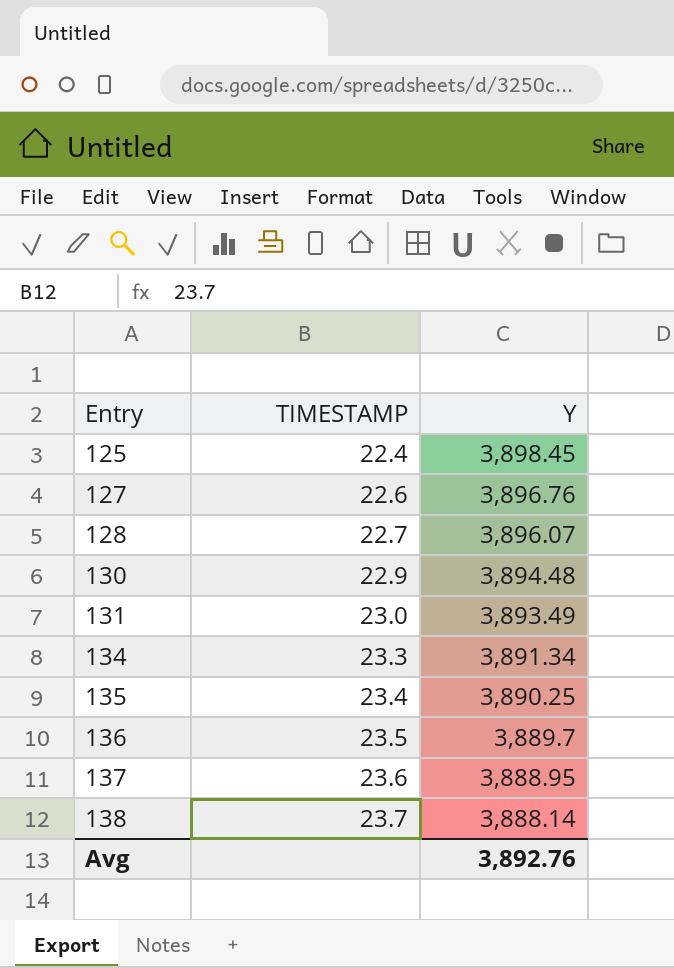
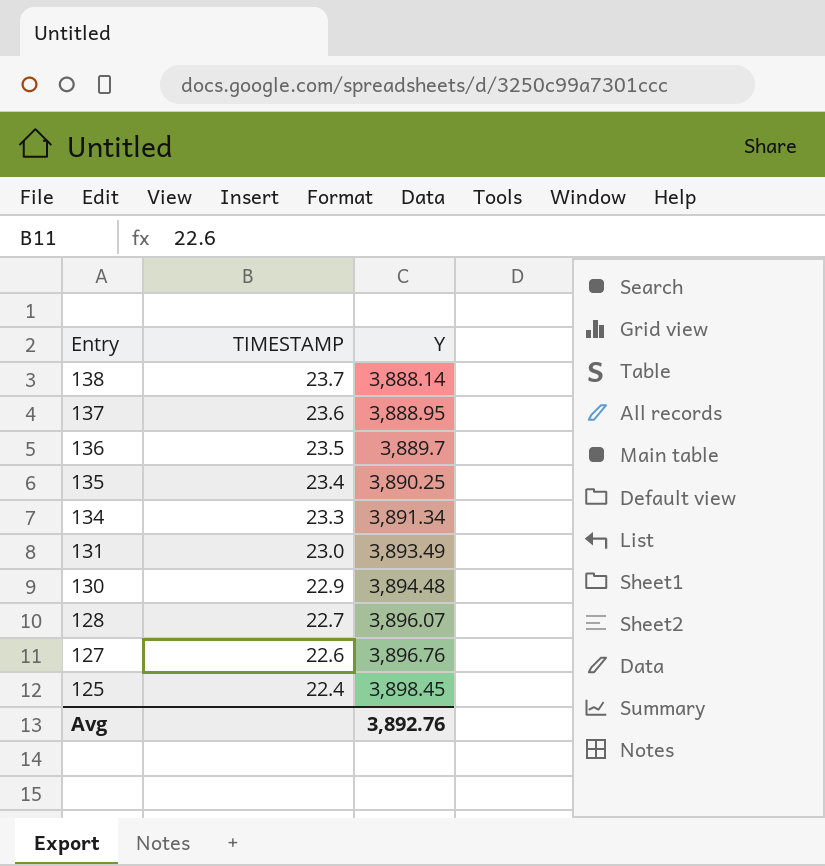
row order: Entry ascending -> Entry descending

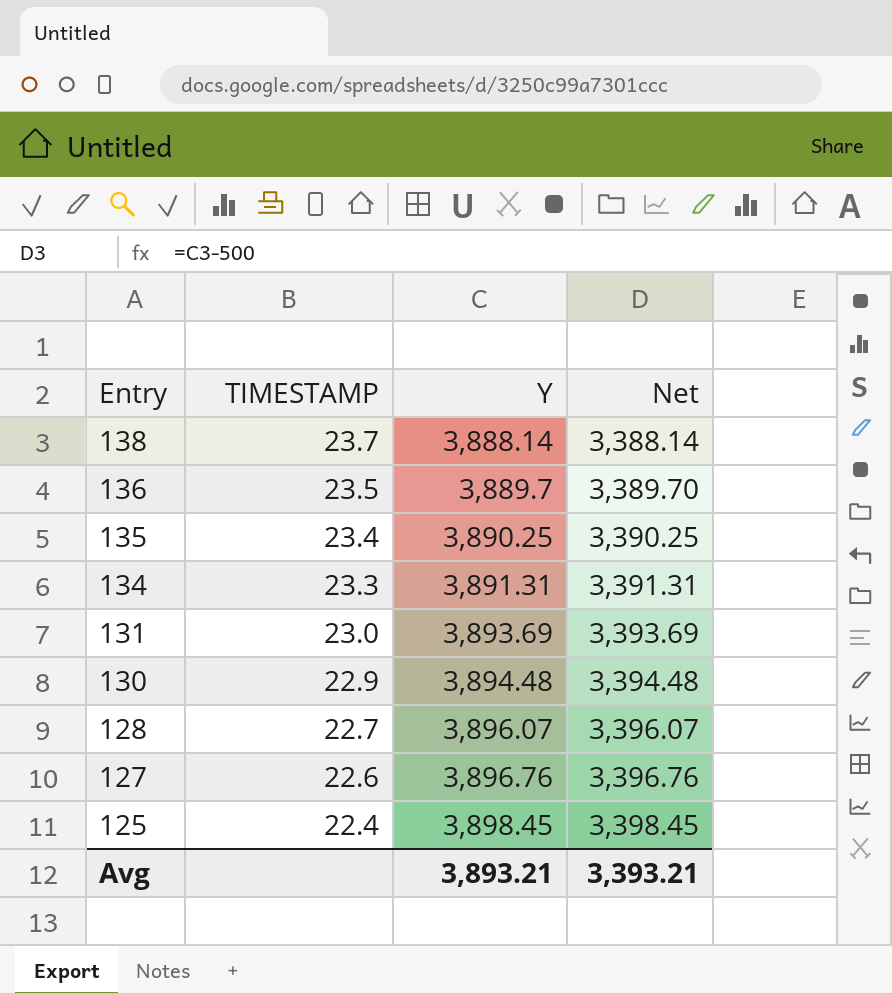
column Net | formula: none -> [Y] - 500
row 137: 23.6 | 3,888.95 -> none
134 | Y: 3,891.34 -> 3,891.31
131 | Y: 3,893.49 -> 3,893.69
Avg | Y: 3,892.76 -> 3,893.21

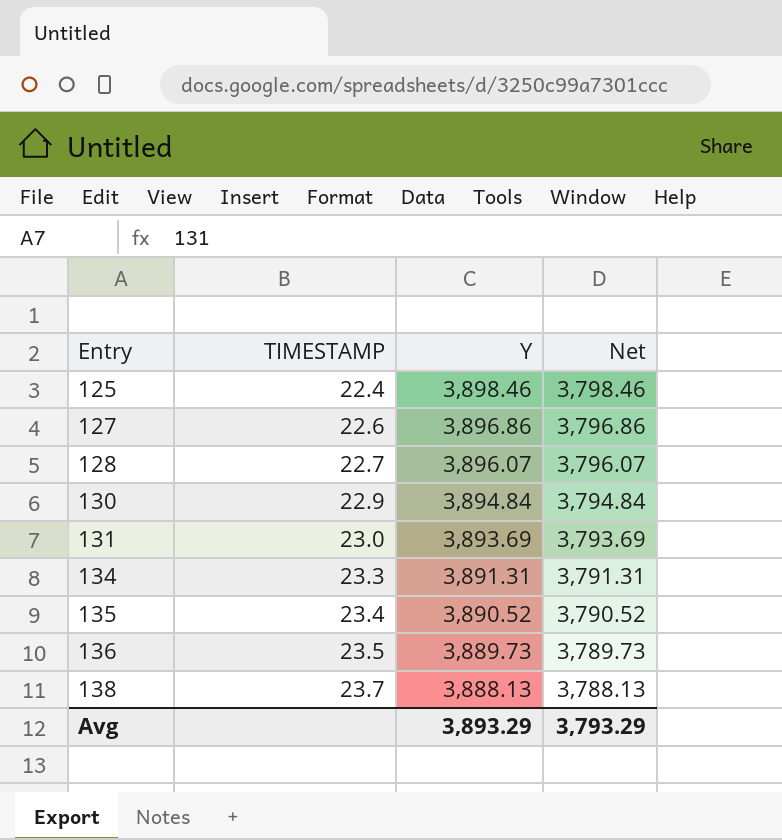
row order: Entry descending -> Entry ascending
column Net | formula: [Y] - 500 -> [Y] - 100
125 | Y: 3,898.45 -> 3,898.46
127 | Y: 3,896.76 -> 3,896.86
130 | Y: 3,894.48 -> 3,894.84
135 | Y: 3,890.25 -> 3,890.52
136 | Y: 3,889.7 -> 3,889.73
138 | Y: 3,888.14 -> 3,888.13
Avg | Y: 3,893.21 -> 3,893.29
Avg | Net: 3,393.21 -> 3,793.29

